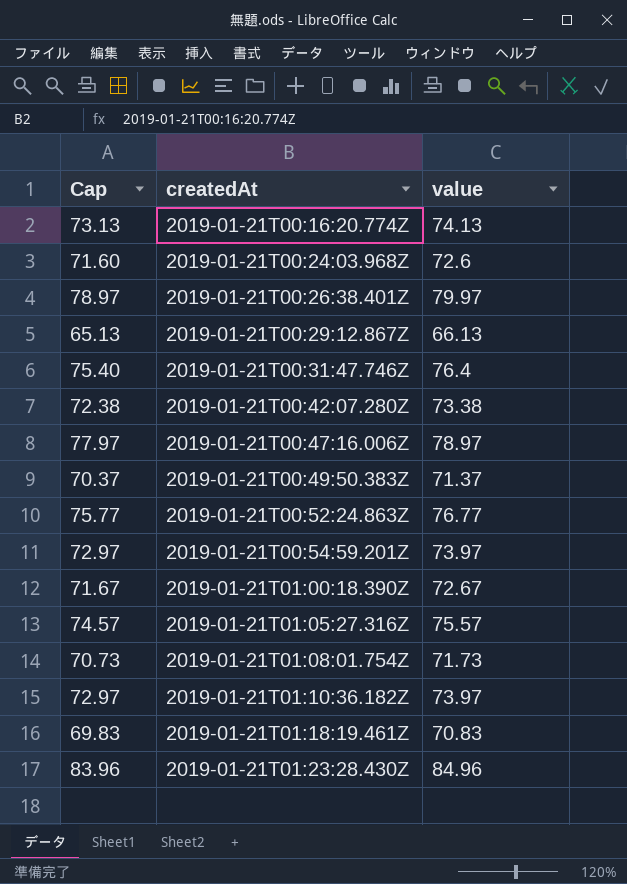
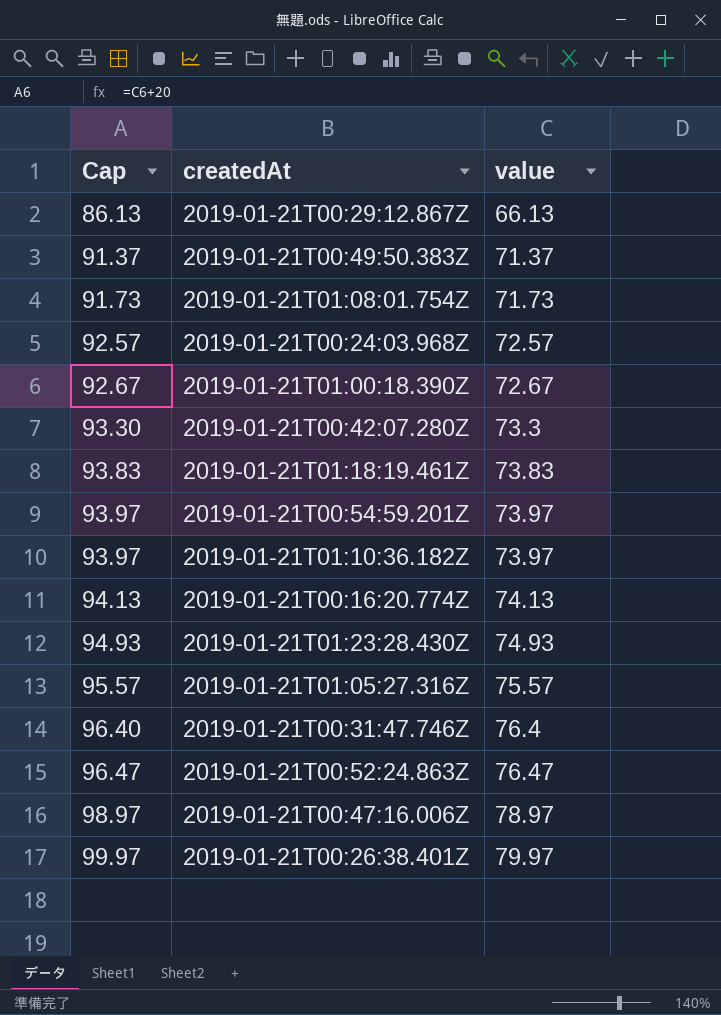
row order: createdAt ascending -> Cap ascending
column Cap | formula: [value] - 1 -> [value] + 20
2019-01-21T00:24:03.968Z | value: 72.6 -> 72.57
2019-01-21T00:42:07.280Z | value: 73.38 -> 73.3
2019-01-21T01:18:19.461Z | value: 70.83 -> 73.83
2019-01-21T01:23:28.430Z | value: 84.96 -> 74.93
2019-01-21T00:52:24.863Z | value: 76.77 -> 76.47

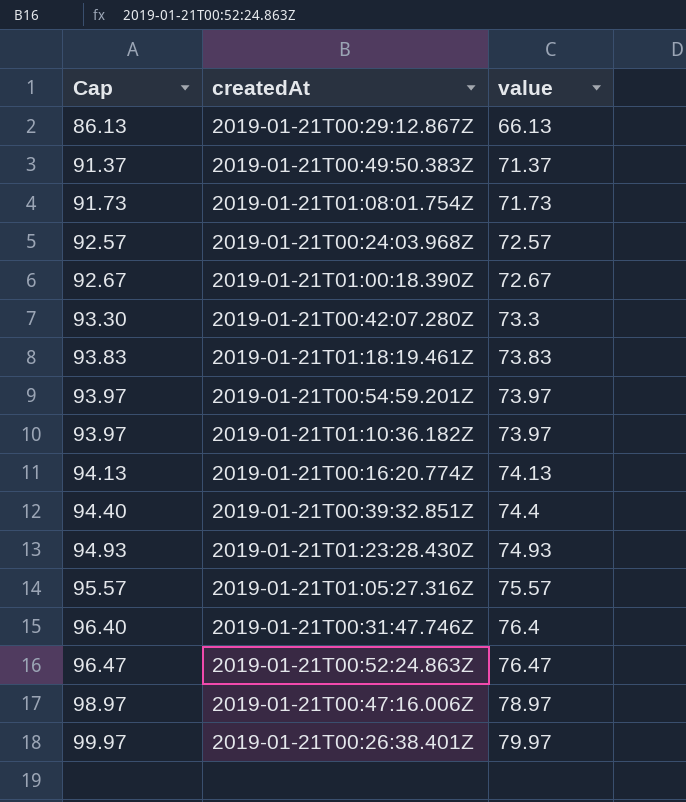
row 2019-01-21T00:39:32.851Z: none -> 94.40 | 74.4

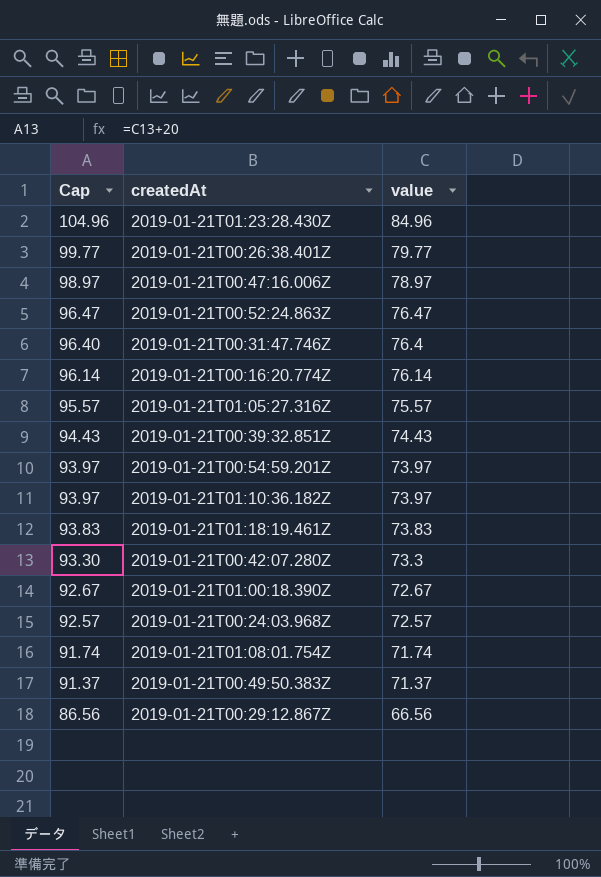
row order: Cap ascending -> Cap descending
2019-01-21T01:23:28.430Z | Cap: 94.93 -> 104.96
2019-01-21T01:23:28.430Z | value: 74.93 -> 84.96
2019-01-21T00:26:38.401Z | Cap: 99.97 -> 99.77
2019-01-21T00:26:38.401Z | value: 79.97 -> 79.77
2019-01-21T00:16:20.774Z | Cap: 94.13 -> 96.14
2019-01-21T00:16:20.774Z | value: 74.13 -> 76.14
2019-01-21T00:39:32.851Z | Cap: 94.40 -> 94.43
2019-01-21T00:39:32.851Z | value: 74.4 -> 74.43
2019-01-21T01:08:01.754Z | Cap: 91.73 -> 91.74
2019-01-21T01:08:01.754Z | value: 71.73 -> 71.74
2019-01-21T00:29:12.867Z | Cap: 86.13 -> 86.56
2019-01-21T00:29:12.867Z | value: 66.13 -> 66.56

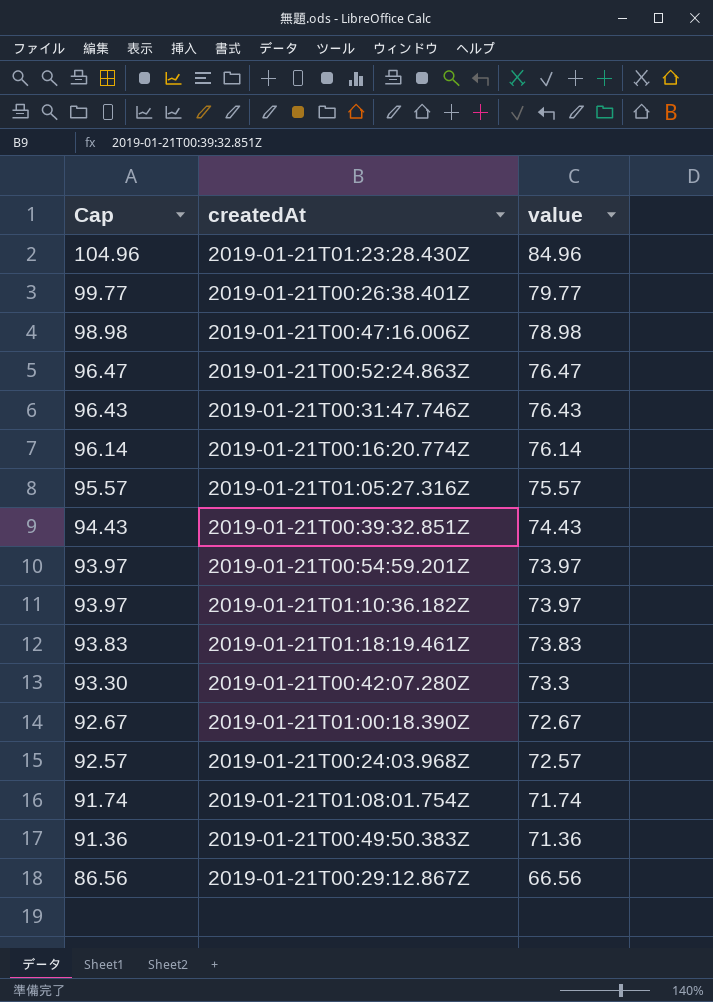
2019-01-21T00:47:16.006Z | Cap: 98.97 -> 98.98
2019-01-21T00:47:16.006Z | value: 78.97 -> 78.98
2019-01-21T00:31:47.746Z | Cap: 96.40 -> 96.43
2019-01-21T00:31:47.746Z | value: 76.4 -> 76.43
2019-01-21T00:49:50.383Z | Cap: 91.37 -> 91.36
2019-01-21T00:49:50.383Z | value: 71.37 -> 71.36

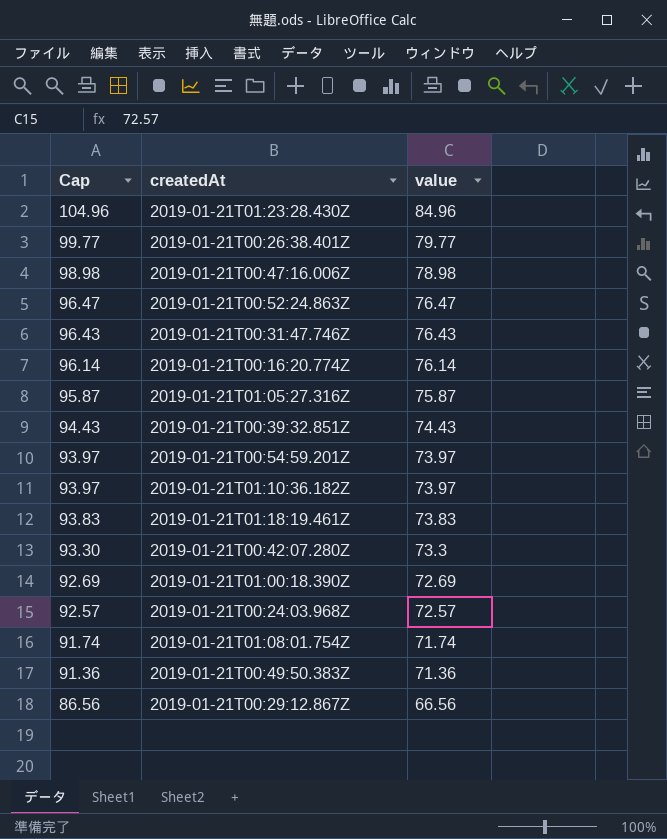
2019-01-21T01:05:27.316Z | Cap: 95.57 -> 95.87
2019-01-21T01:05:27.316Z | value: 75.57 -> 75.87
2019-01-21T01:00:18.390Z | Cap: 92.67 -> 92.69
2019-01-21T01:00:18.390Z | value: 72.67 -> 72.69

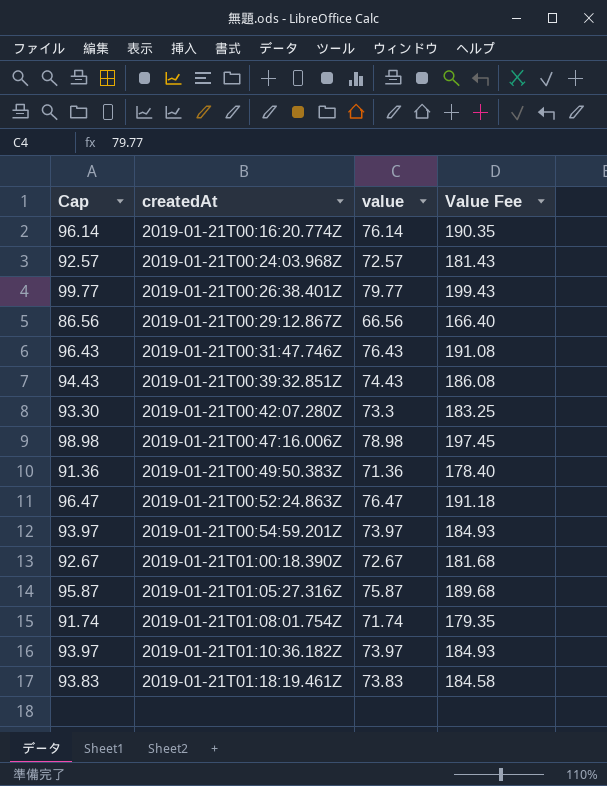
row order: Cap descending -> createdAt ascending
column Value Fee | formula: none -> [value] * 2.5
row 2019-01-21T01:23:28.430Z: 104.96 | 84.96 -> none
2019-01-21T01:00:18.390Z | Cap: 92.69 -> 92.67
2019-01-21T01:00:18.390Z | value: 72.69 -> 72.67

